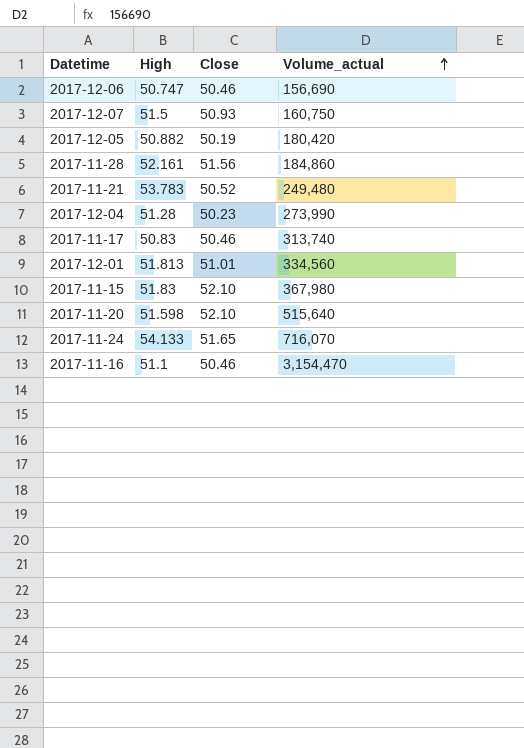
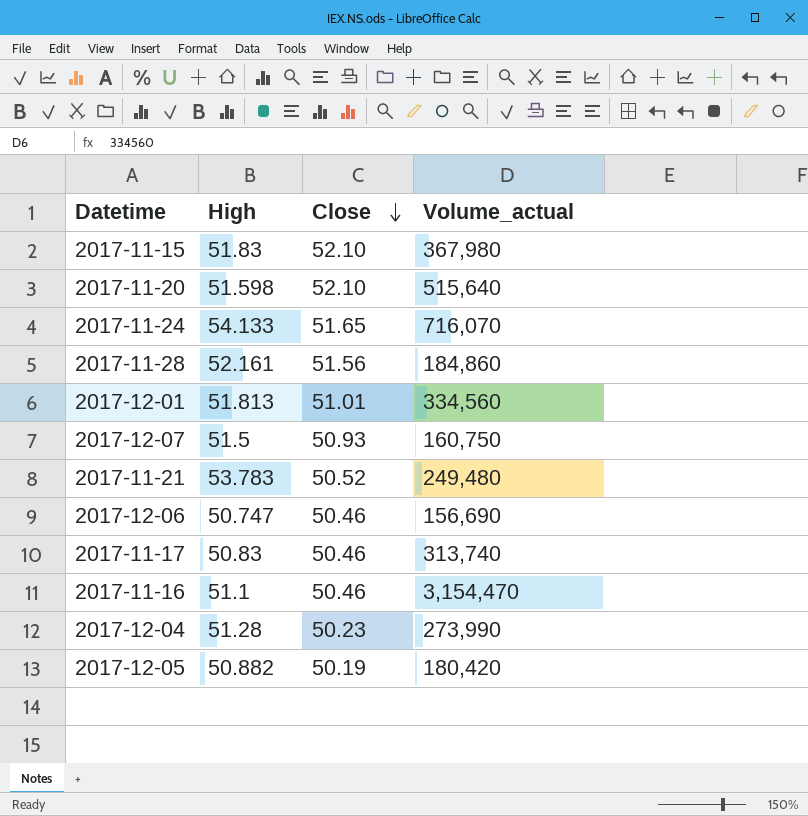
row order: Volume_actual ascending -> Close descending

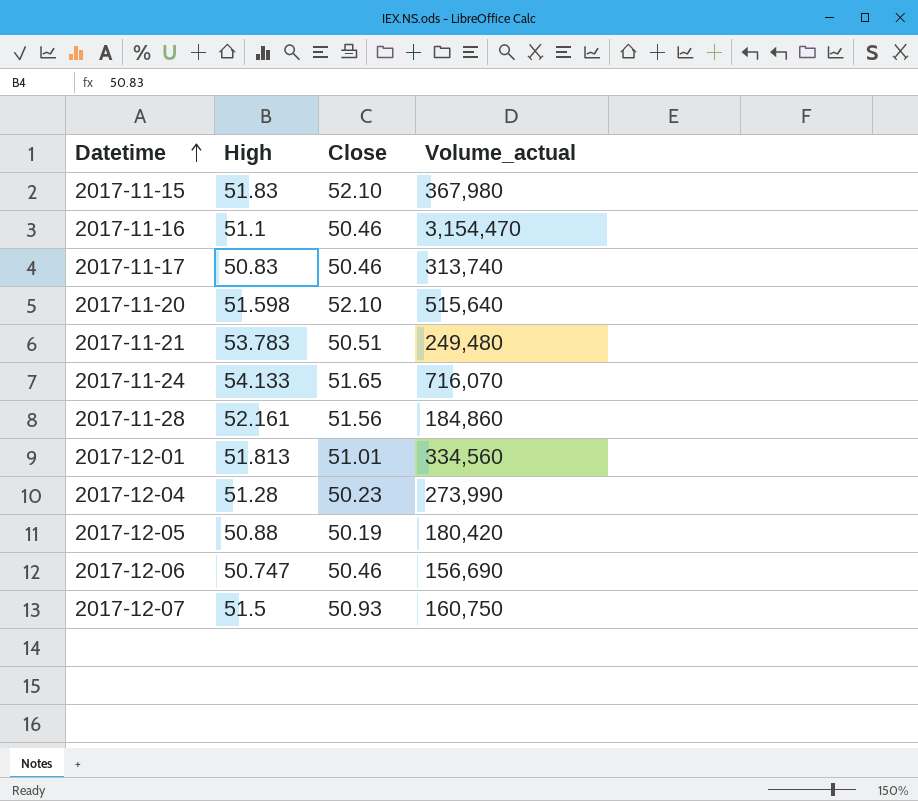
row order: Close descending -> Datetime ascending
2017-11-21 | Close: 50.52 -> 50.51
2017-12-05 | High: 50.882 -> 50.88

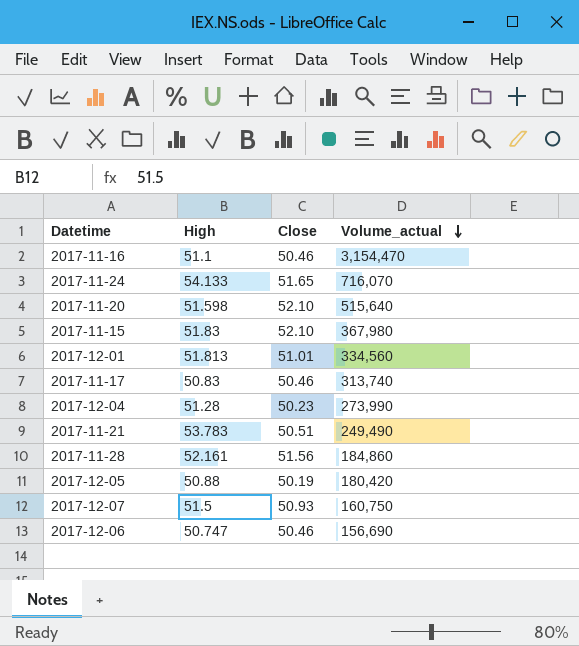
row order: Datetime ascending -> Volume_actual descending
2017-11-21 | Volume_actual: 249,480 -> 249,490

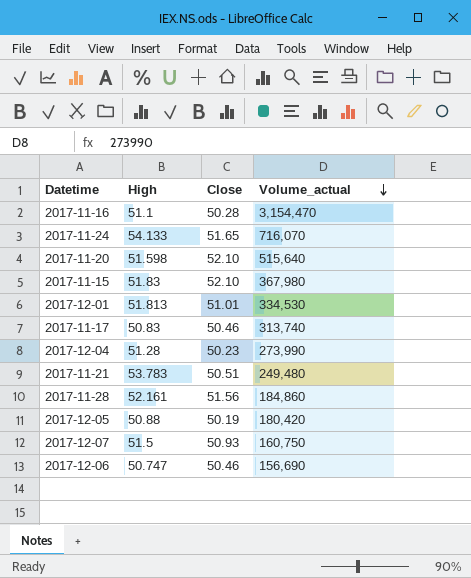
2017-11-16 | Close: 50.46 -> 50.28
2017-12-01 | Volume_actual: 334,560 -> 334,530
2017-11-21 | Volume_actual: 249,490 -> 249,480

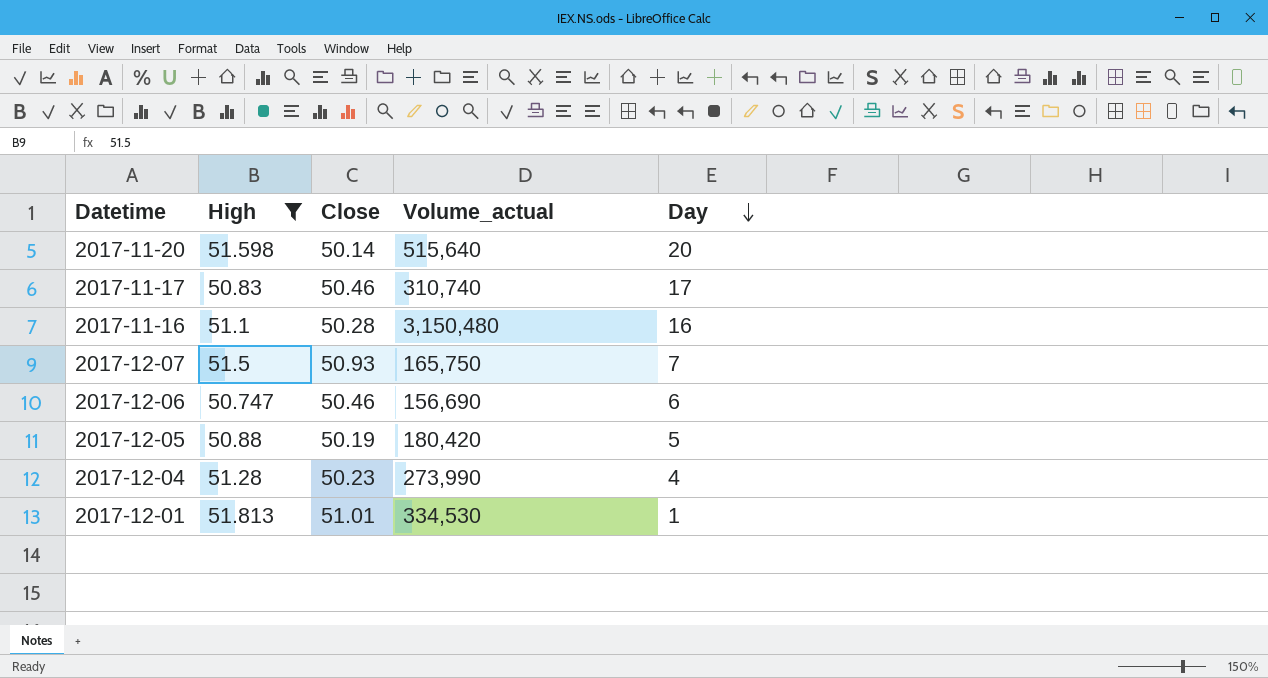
filter: none -> High <= 51.813
row order: Volume_actual descending -> Day descending
column Day | position: none -> 5
2017-11-20 | Close: 52.10 -> 50.14
2017-11-17 | Volume_actual: 313,740 -> 310,740
2017-11-16 | Volume_actual: 3,154,470 -> 3,150,480
2017-12-07 | Volume_actual: 160,750 -> 165,750

